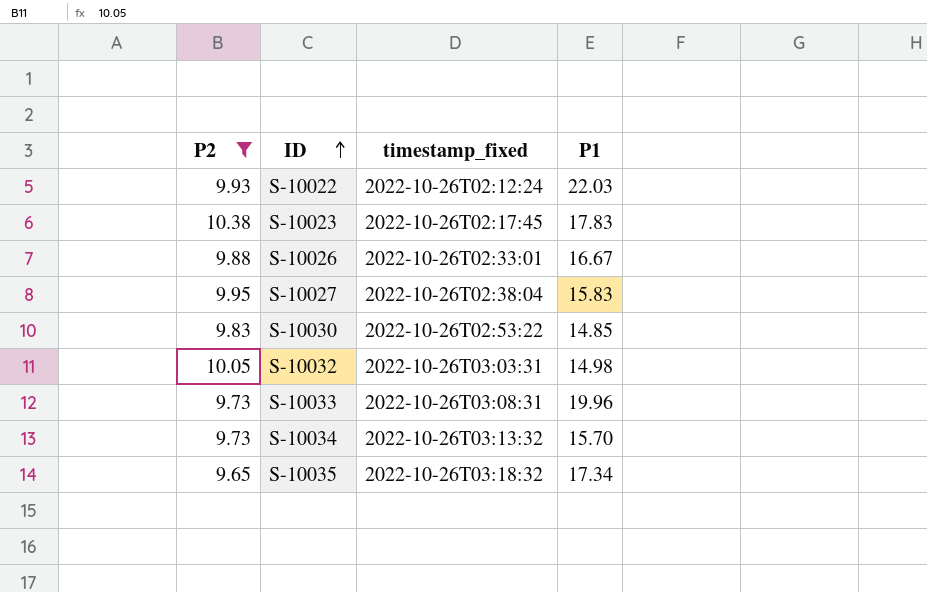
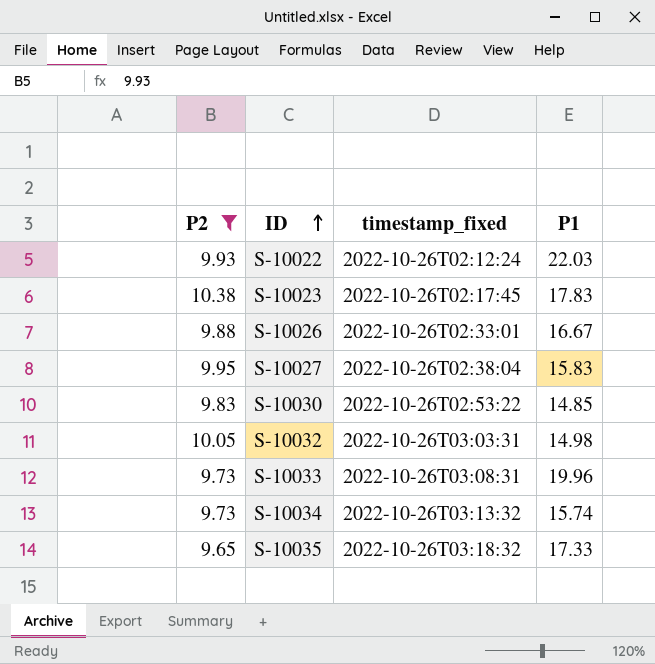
S-10034 | P1: 15.70 -> 15.74
S-10035 | P1: 17.34 -> 17.33

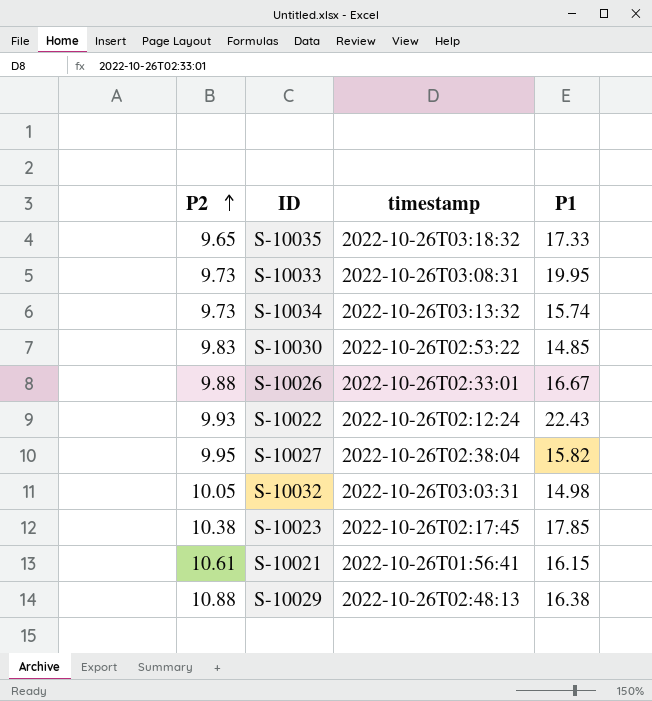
filter: P2 <= 10.38 -> none
row order: ID ascending -> P2 ascending
column name: timestamp_fixed -> timestamp
S-10033 | P1: 19.96 -> 19.95
S-10022 | P1: 22.03 -> 22.43
S-10027 | P1: 15.83 -> 15.82
S-10023 | P1: 17.83 -> 17.85

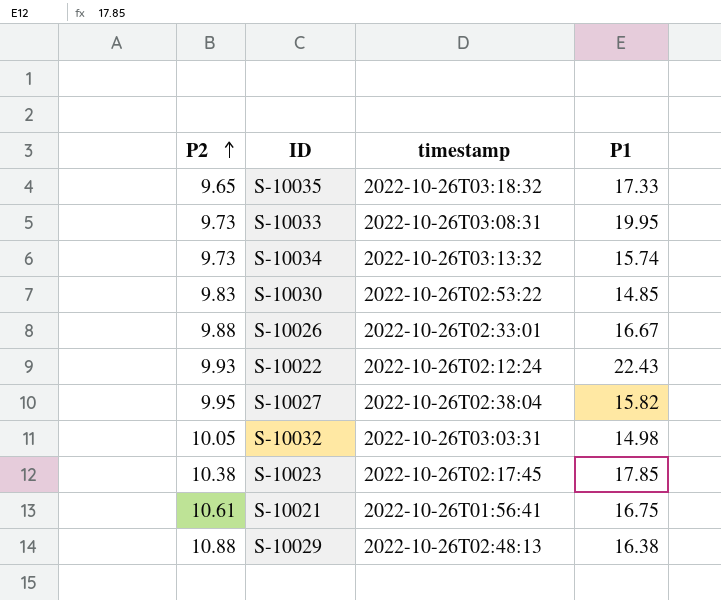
S-10021 | P1: 16.15 -> 16.75

